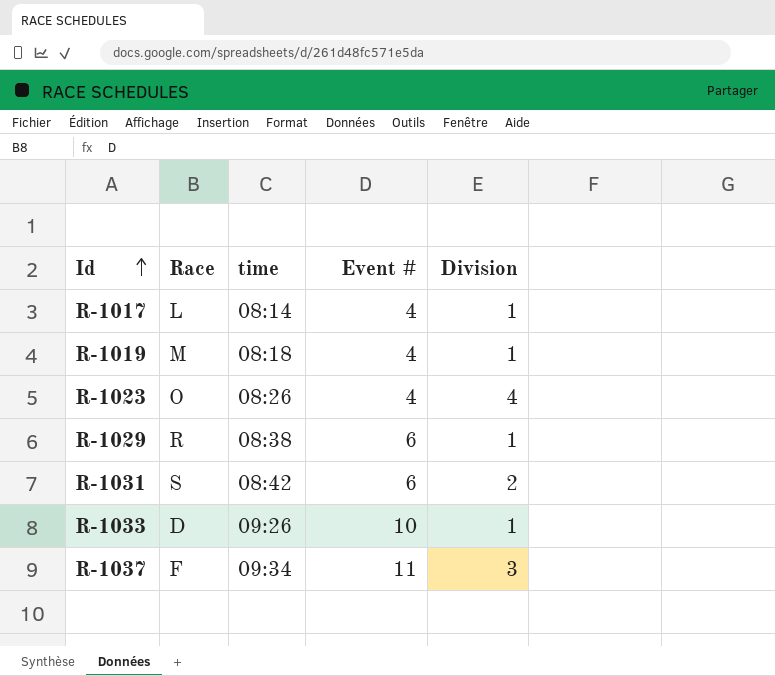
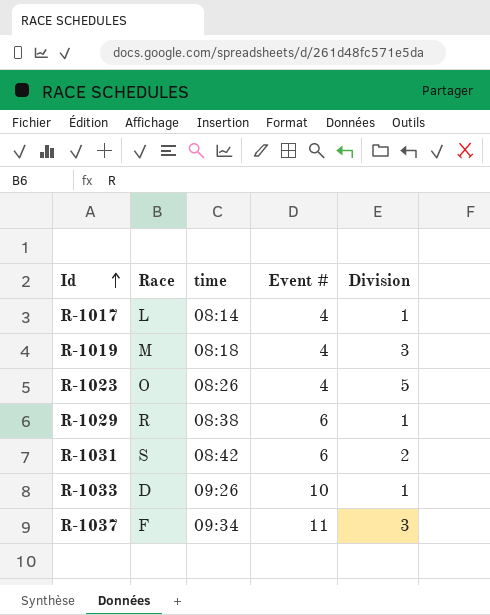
R-1019 | Division: 1 -> 3
R-1023 | Division: 4 -> 5

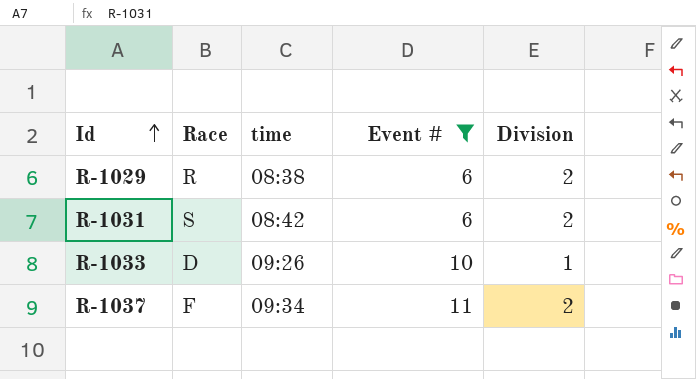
filter: none -> Event # != 4
R-1029 | Division: 1 -> 2
R-1037 | Division: 3 -> 2

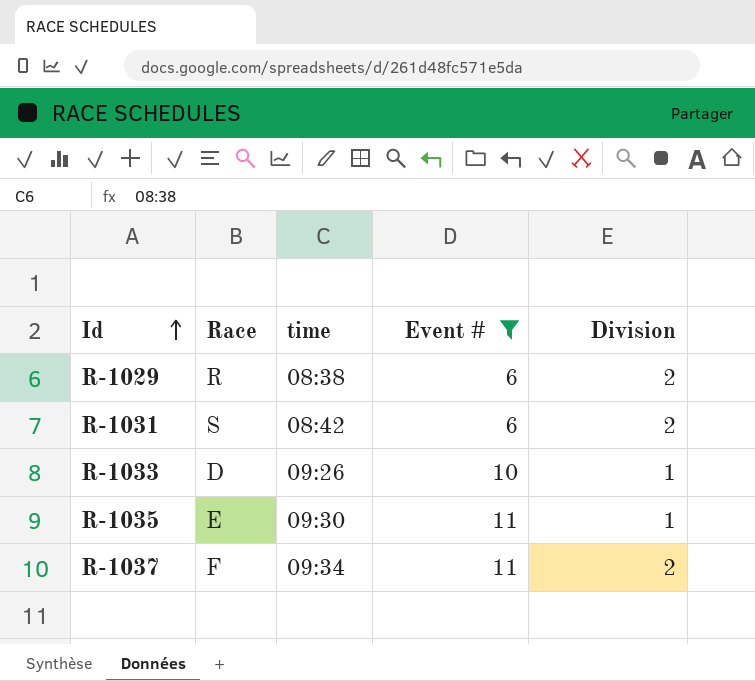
row R-1035: none -> E | 09:30 | 11 | 1

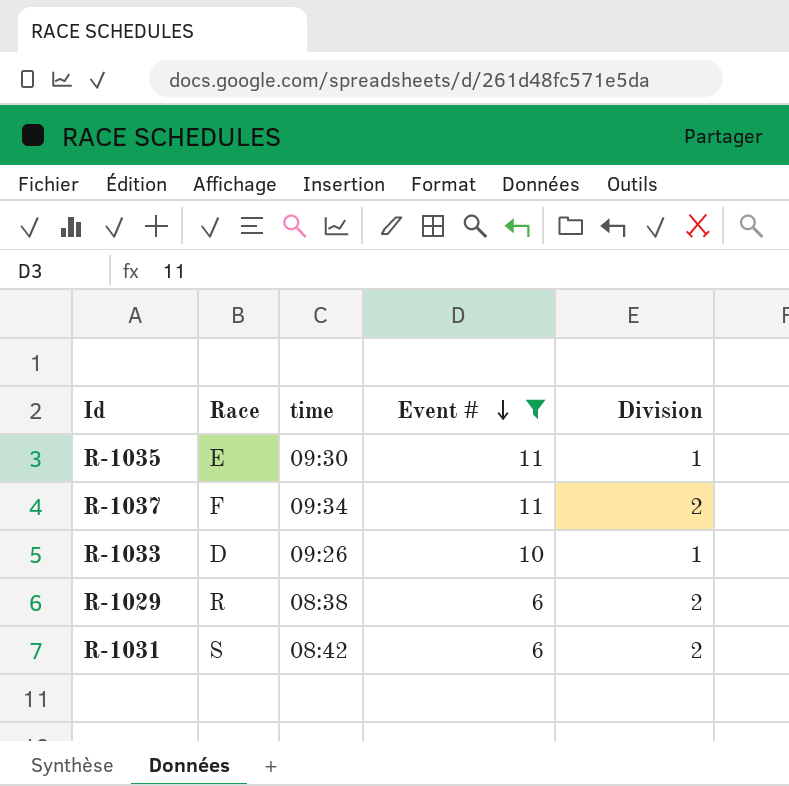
row order: Id ascending -> Event # descending

